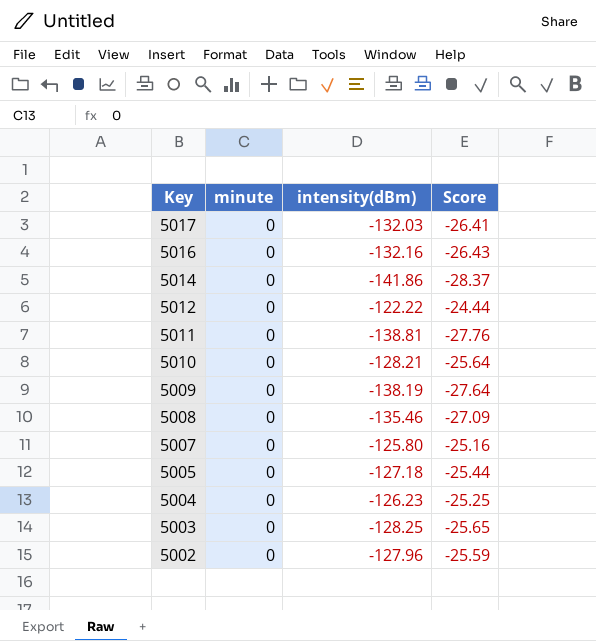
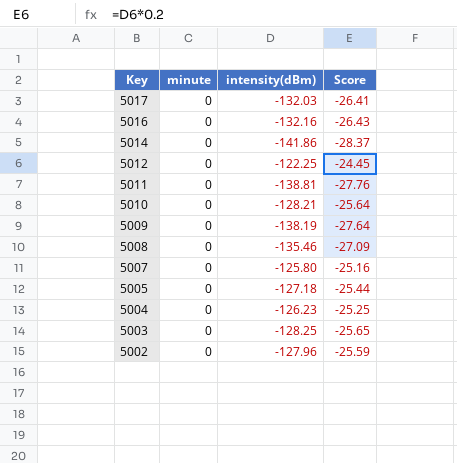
5012 | intensity(dBm): -122.22 -> -122.25
5012 | Score: -24.44 -> -24.45

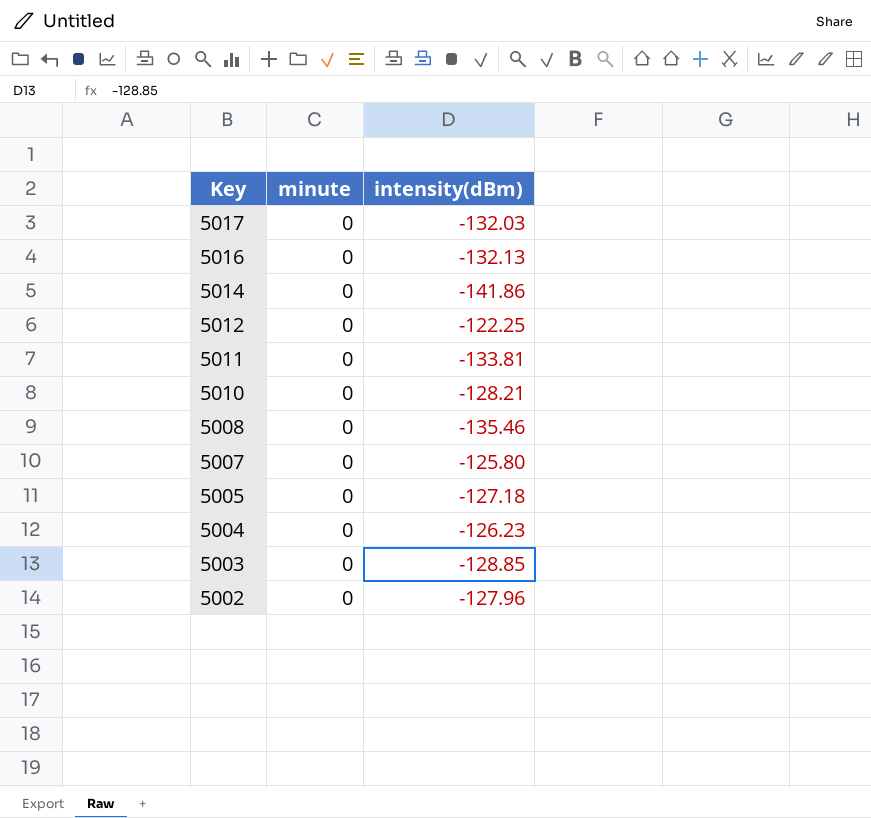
column Score | formula: [intensity(dBm)] * 0.2 -> none
row 5009: 0 | -138.19 | -27.64 -> none
5016 | intensity(dBm): -132.16 -> -132.13
5011 | intensity(dBm): -138.81 -> -133.81
5003 | intensity(dBm): -128.25 -> -128.85

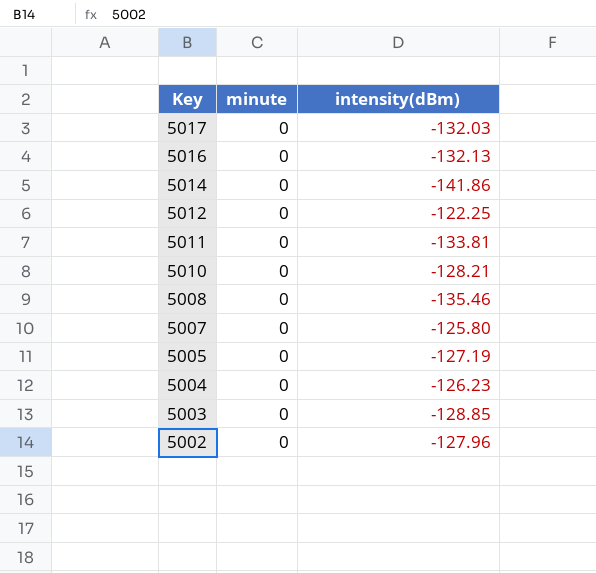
5005 | intensity(dBm): -127.18 -> -127.19

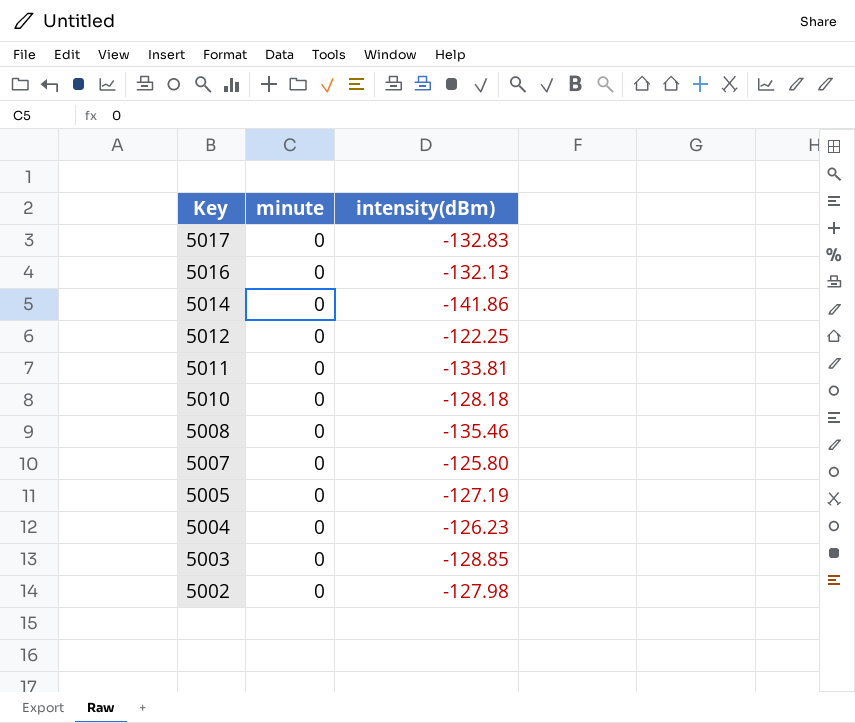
5017 | intensity(dBm): -132.03 -> -132.83
5010 | intensity(dBm): -128.21 -> -128.18
5002 | intensity(dBm): -127.96 -> -127.98

